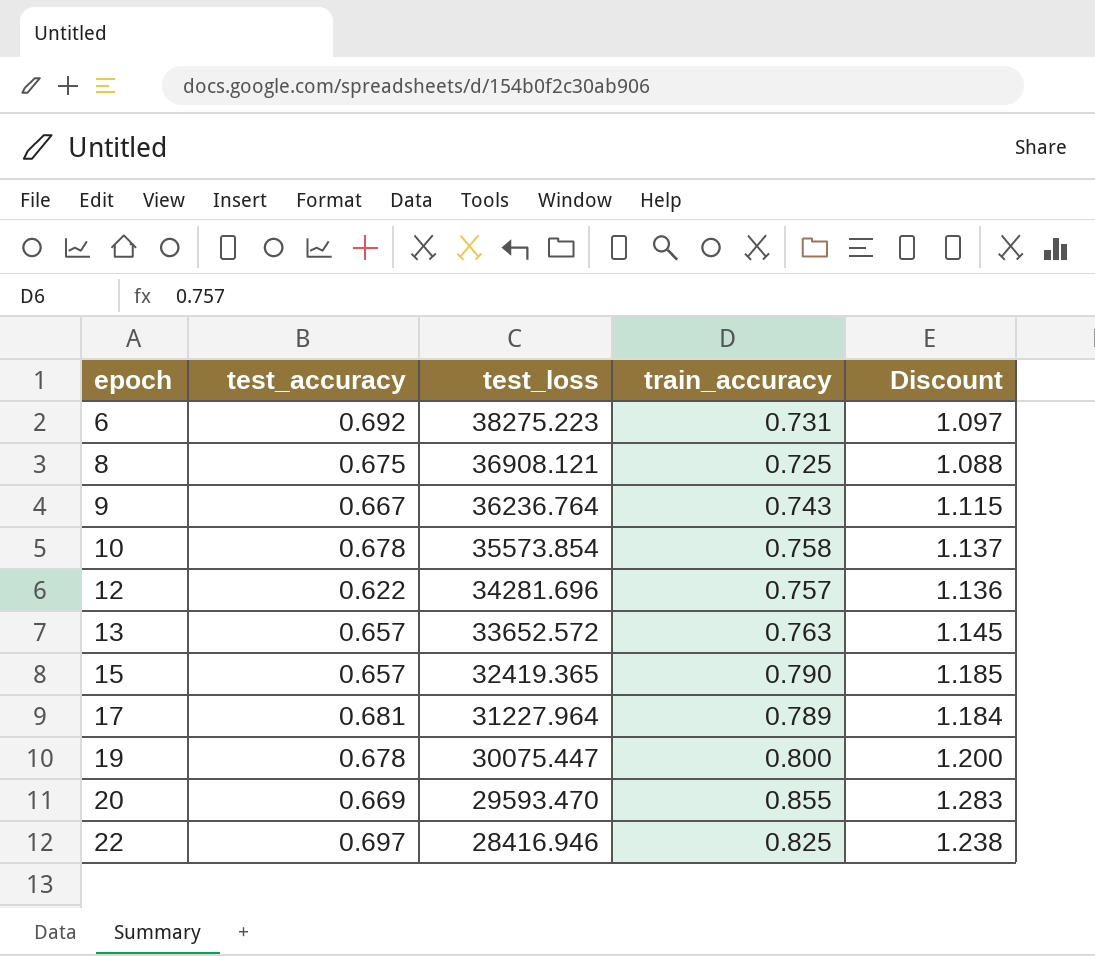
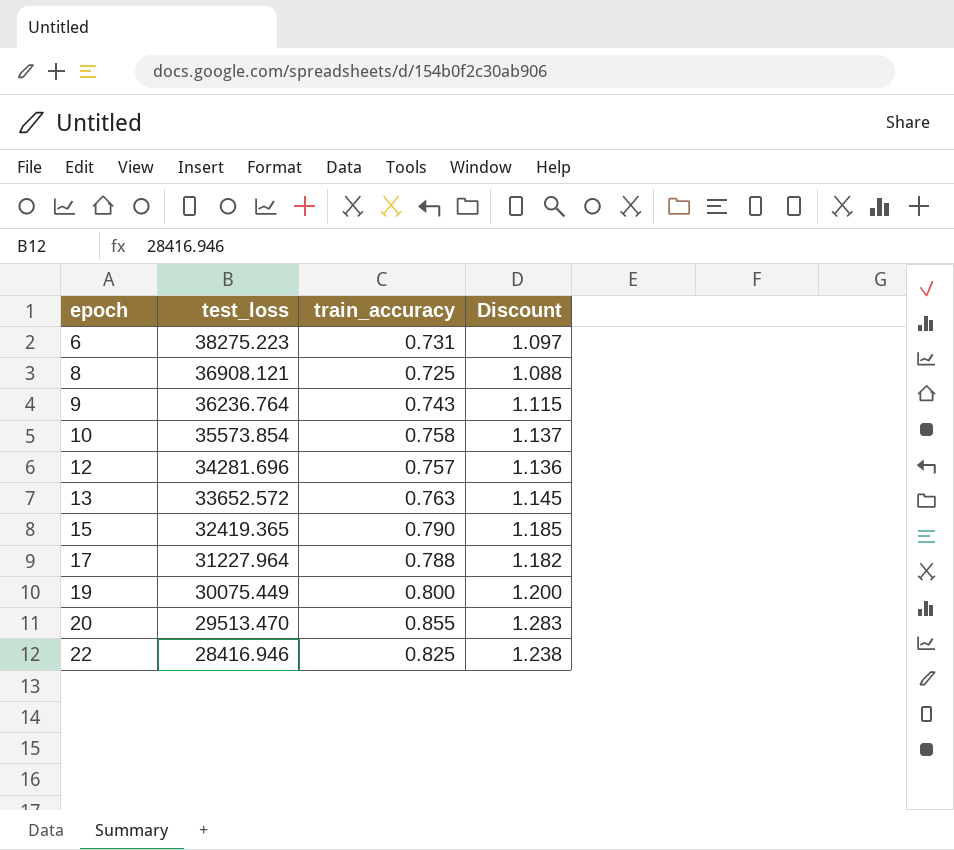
column test_accuracy | position: 2 -> none
17 | train_accuracy: 0.789 -> 0.788
17 | Discount: 1.184 -> 1.182
19 | test_loss: 30075.447 -> 30075.449
20 | test_loss: 29593.470 -> 29513.470

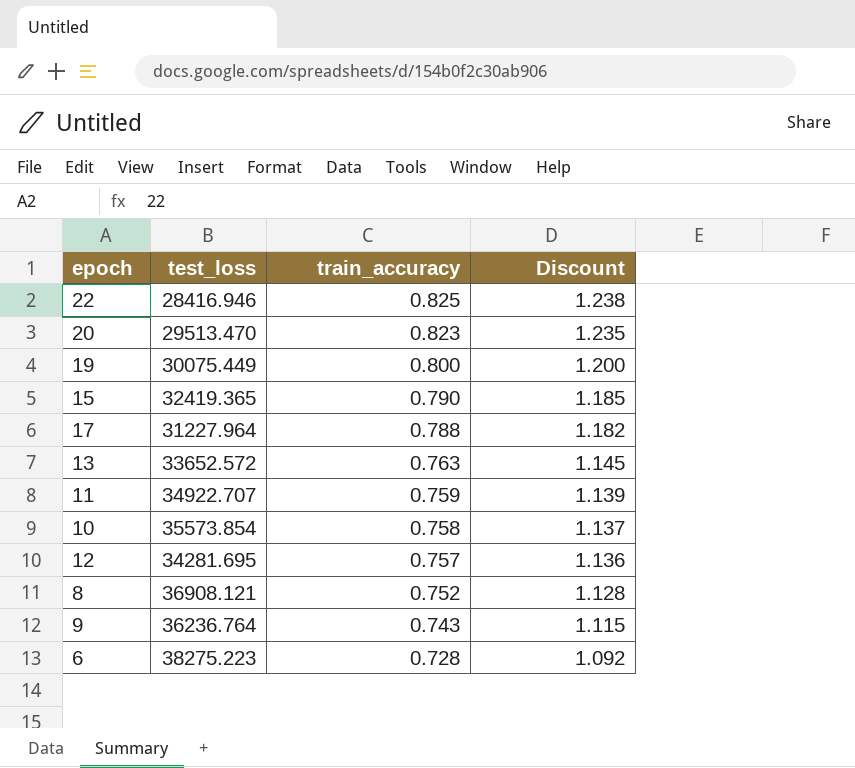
row order: epoch ascending -> train_accuracy descending
20 | train_accuracy: 0.855 -> 0.823
20 | Discount: 1.283 -> 1.235
row 11: none -> 34922.707 | 0.759 | 1.139
12 | test_loss: 34281.696 -> 34281.695
8 | train_accuracy: 0.725 -> 0.752
8 | Discount: 1.088 -> 1.128
6 | train_accuracy: 0.731 -> 0.728
6 | Discount: 1.097 -> 1.092

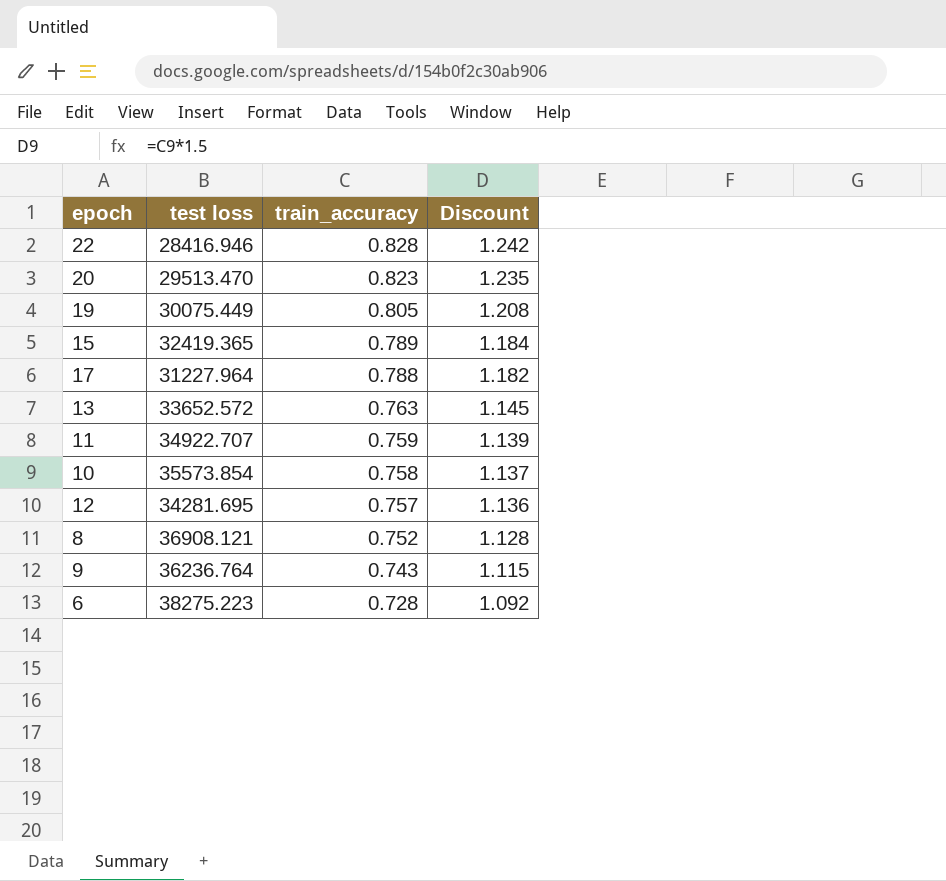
column name: test_loss -> test loss
22 | train_accuracy: 0.825 -> 0.828
22 | Discount: 1.238 -> 1.242
19 | train_accuracy: 0.800 -> 0.805
19 | Discount: 1.200 -> 1.208
15 | train_accuracy: 0.790 -> 0.789
15 | Discount: 1.185 -> 1.184

